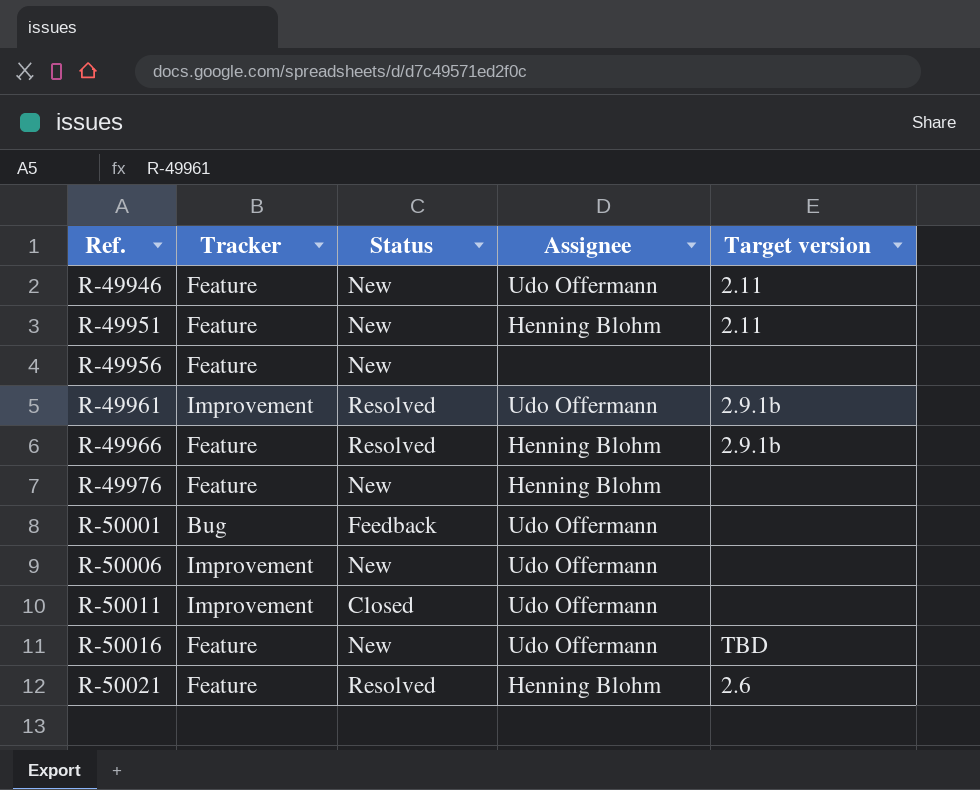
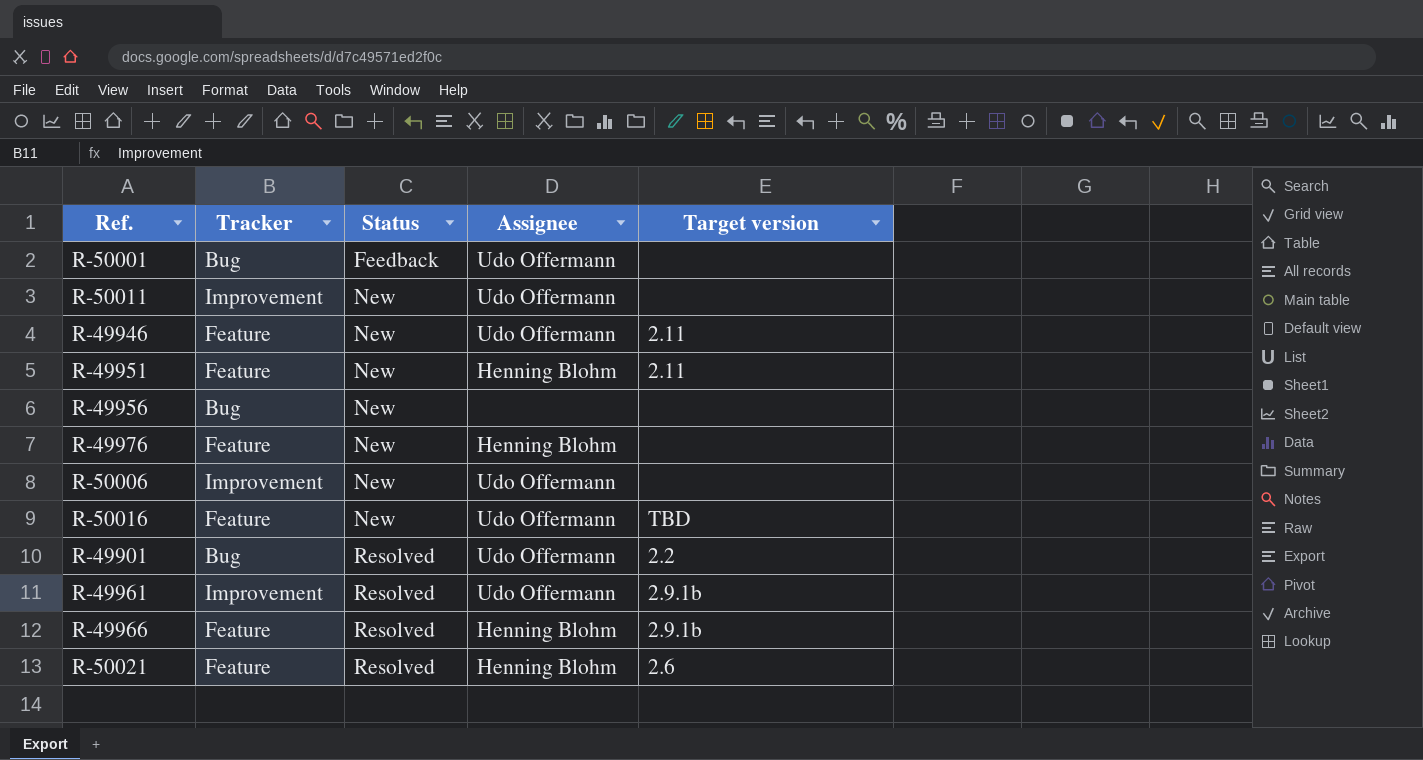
row order: Ref. ascending -> Status ascending
R-50011 | Status: Closed -> New
R-49956 | Tracker: Feature -> Bug
row R-49901: none -> Bug | Resolved | Udo Offermann | 2.2

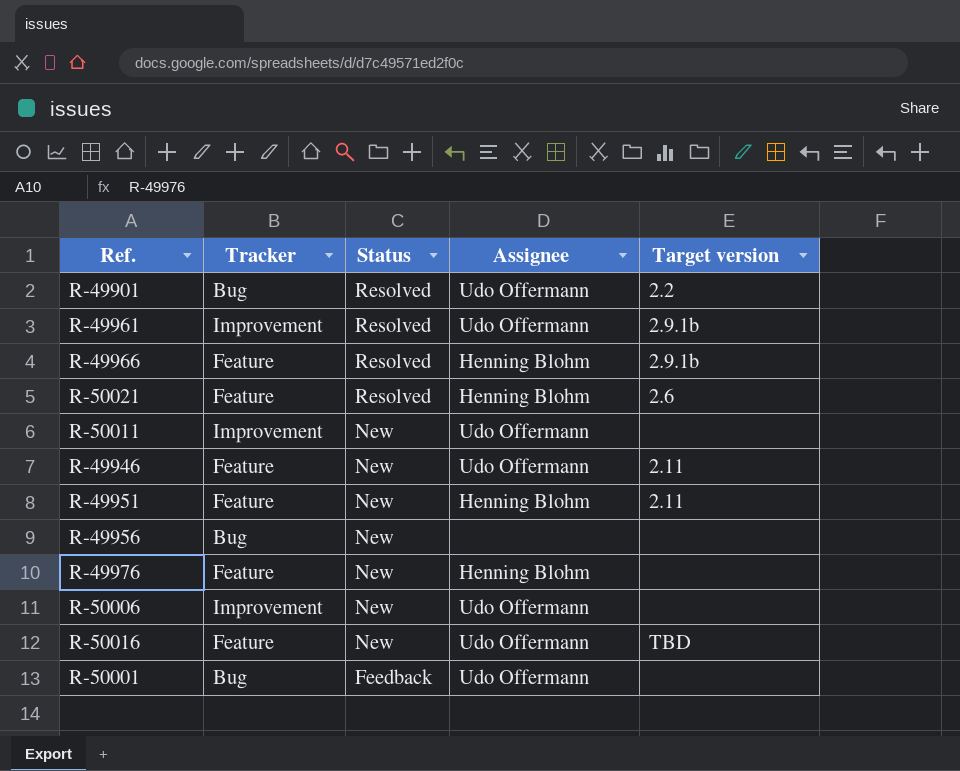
row order: Status ascending -> Status descending

